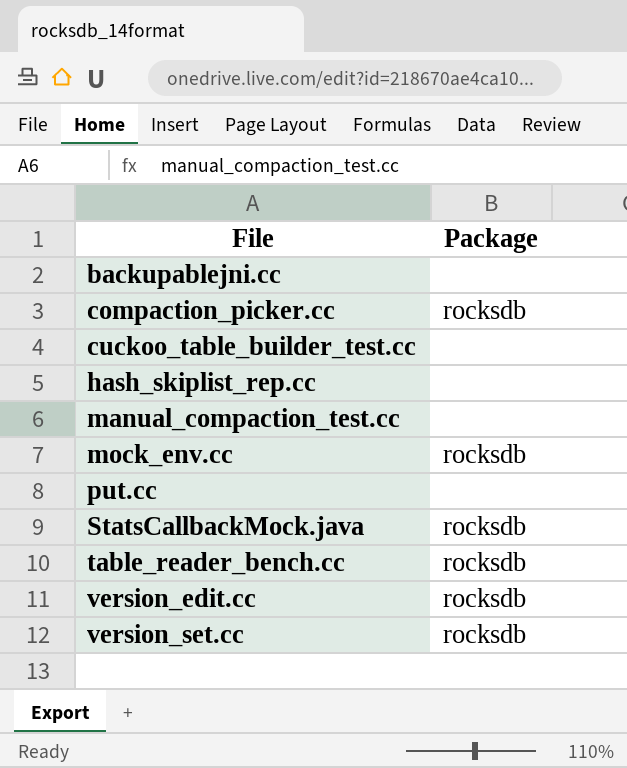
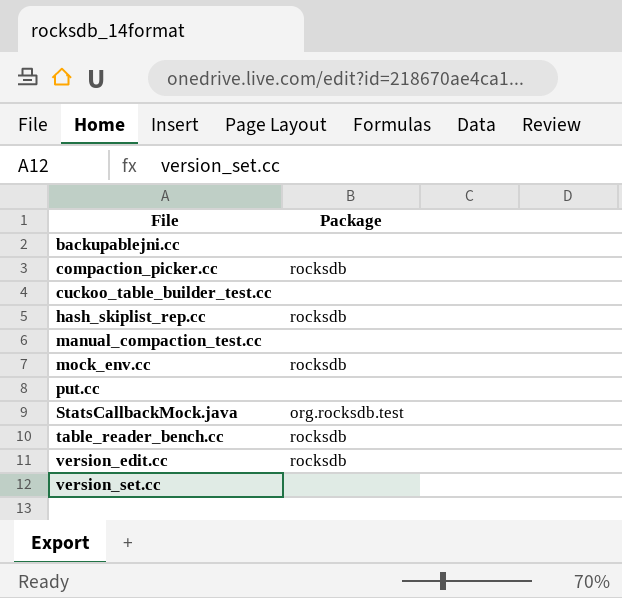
hash_skiplist_rep.cc | Package: none -> rocksdb
StatsCallbackMock.java | Package: rocksdb -> org.rocksdb.test
version_set.cc | Package: rocksdb -> none

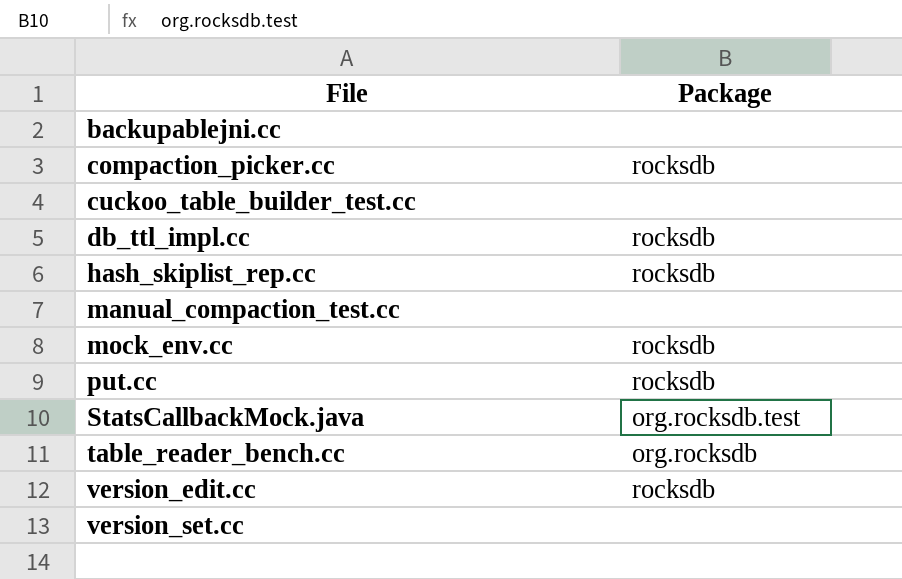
row db_ttl_impl.cc: none -> rocksdb
put.cc | Package: none -> rocksdb
table_reader_bench.cc | Package: rocksdb -> org.rocksdb

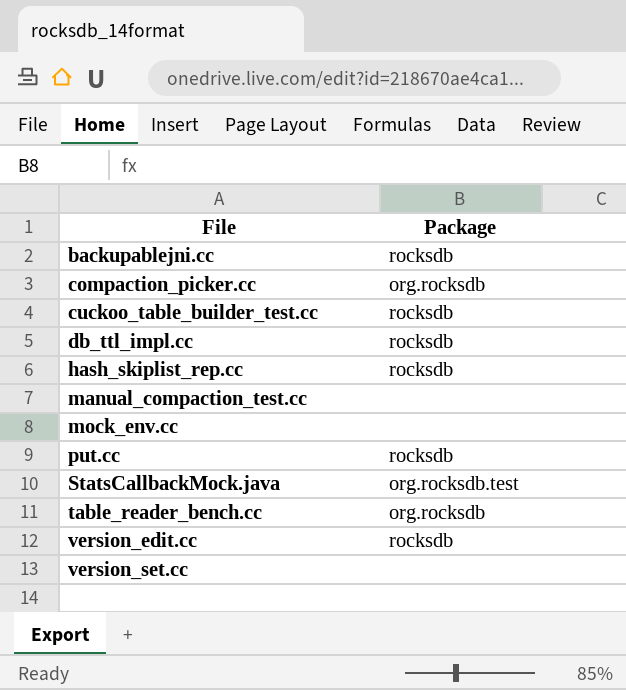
backupablejni.cc | Package: none -> rocksdb
compaction_picker.cc | Package: rocksdb -> org.rocksdb
cuckoo_table_builder_test.cc | Package: none -> rocksdb
mock_env.cc | Package: rocksdb -> none

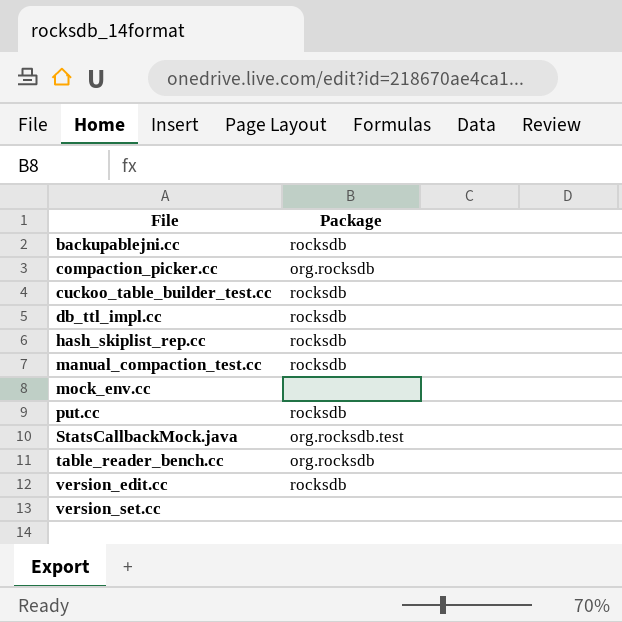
manual_compaction_test.cc | Package: none -> rocksdb

